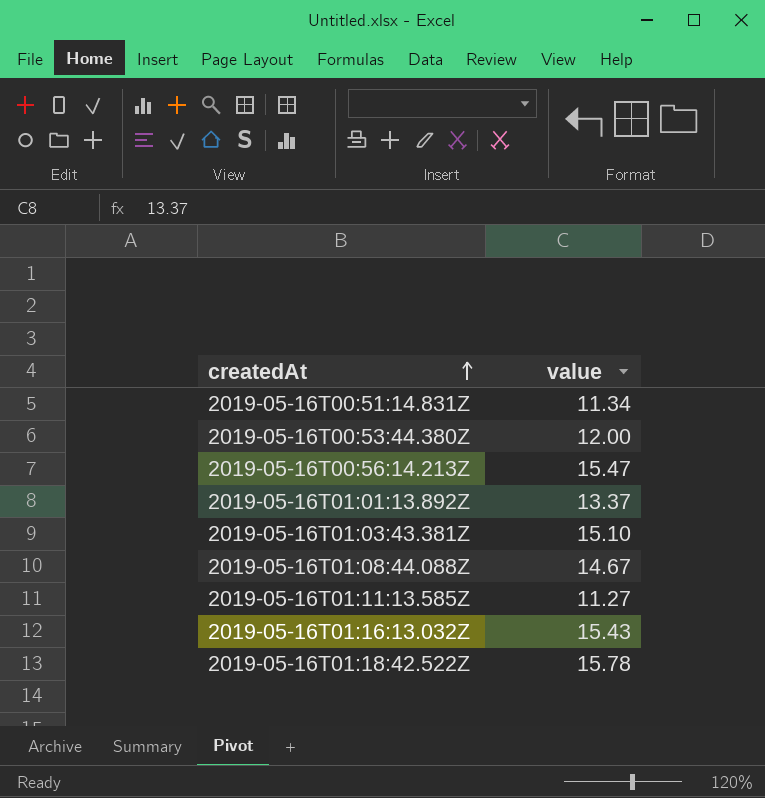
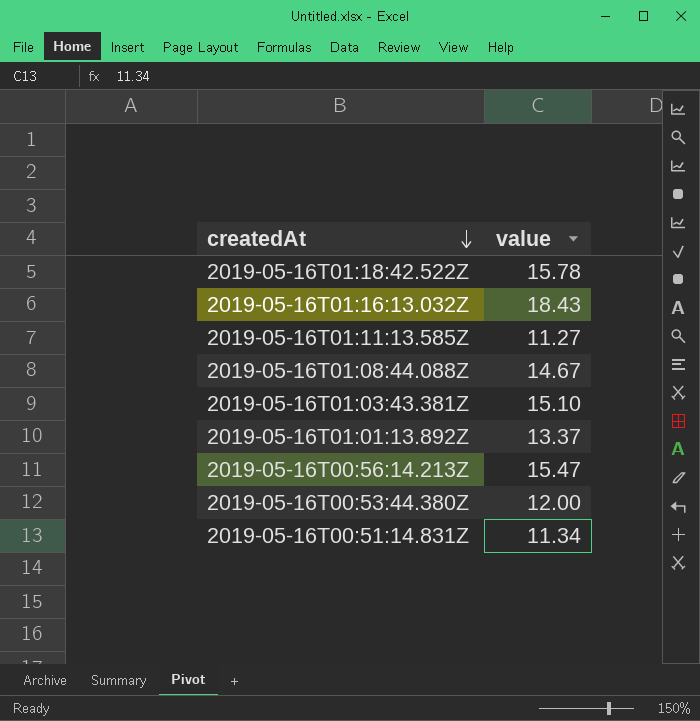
row order: createdAt ascending -> createdAt descending
2019-05-16T01:16:13.032Z | value: 15.43 -> 18.43

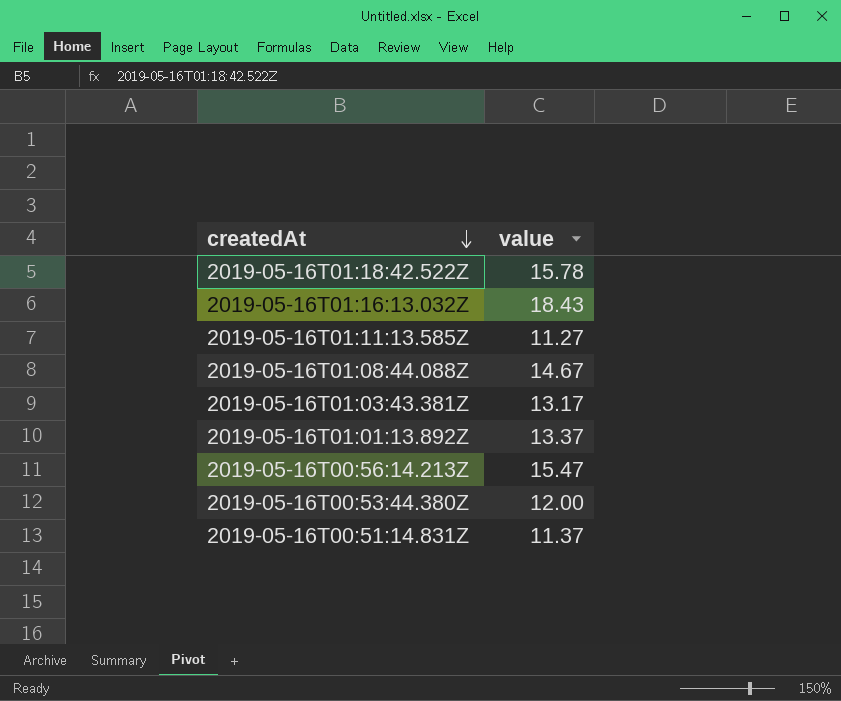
2019-05-16T01:03:43.381Z | value: 15.10 -> 13.17
2019-05-16T00:51:14.831Z | value: 11.34 -> 11.37

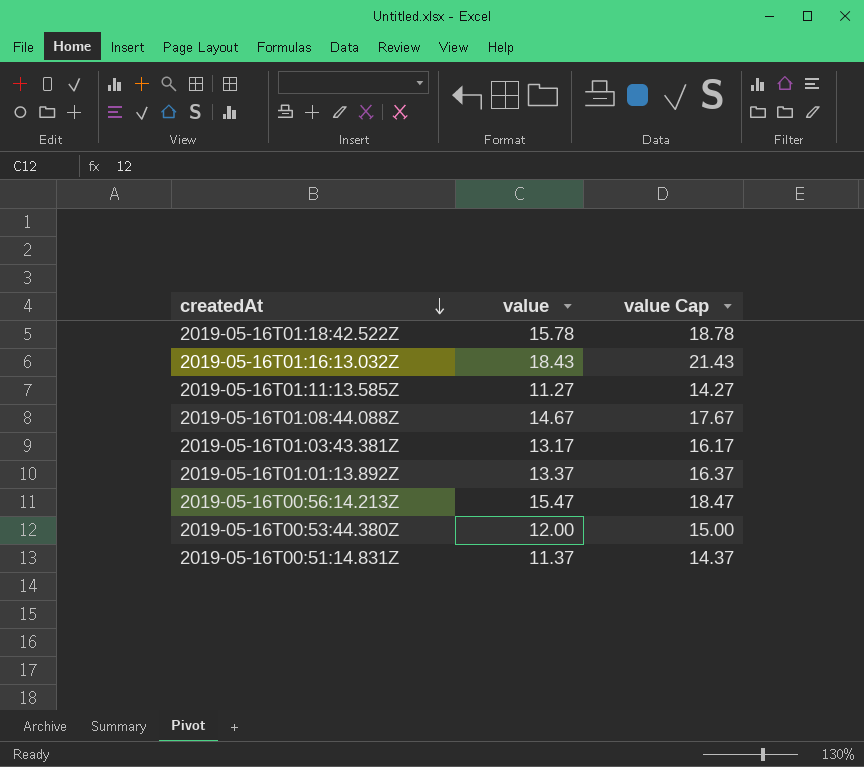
column value Cap | formula: none -> [value] + 3

